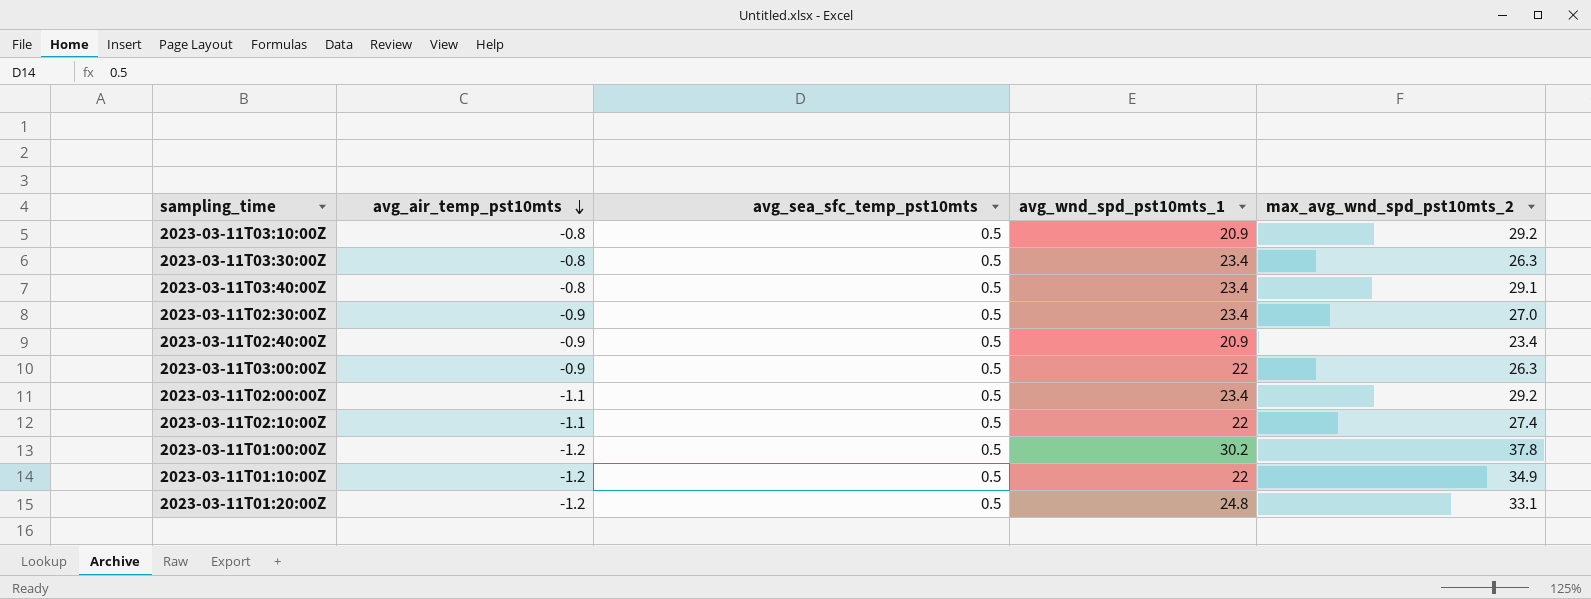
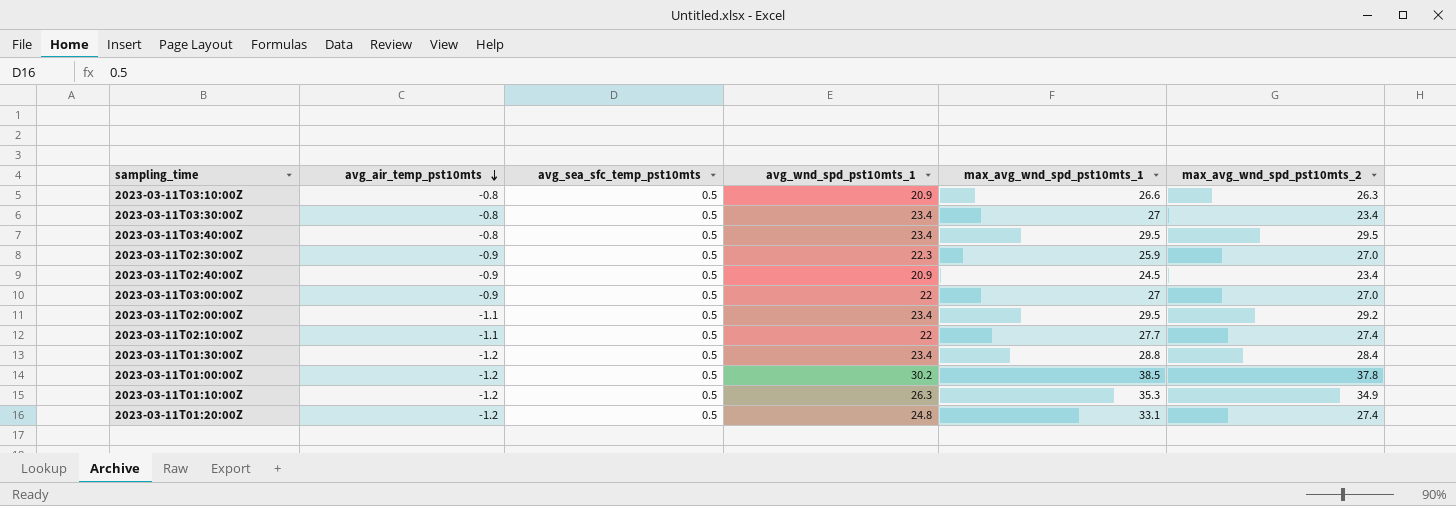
column max_avg_wnd_spd_pst10mts_1 | position: none -> 5
2023-03-11T03:10:00Z | max_avg_wnd_spd_pst10mts_2: 29.2 -> 26.3
2023-03-11T03:30:00Z | max_avg_wnd_spd_pst10mts_2: 26.3 -> 23.4
2023-03-11T03:40:00Z | max_avg_wnd_spd_pst10mts_2: 29.1 -> 29.5
2023-03-11T02:30:00Z | avg_wnd_spd_pst10mts_1: 23.4 -> 22.3
2023-03-11T03:00:00Z | max_avg_wnd_spd_pst10mts_2: 26.3 -> 27.0
row 2023-03-11T01:30:00Z: none -> -1.2 | 0.5 | 23.4 | 28.8 | 28.4
2023-03-11T01:10:00Z | avg_wnd_spd_pst10mts_1: 22 -> 26.3
2023-03-11T01:20:00Z | max_avg_wnd_spd_pst10mts_2: 33.1 -> 27.4

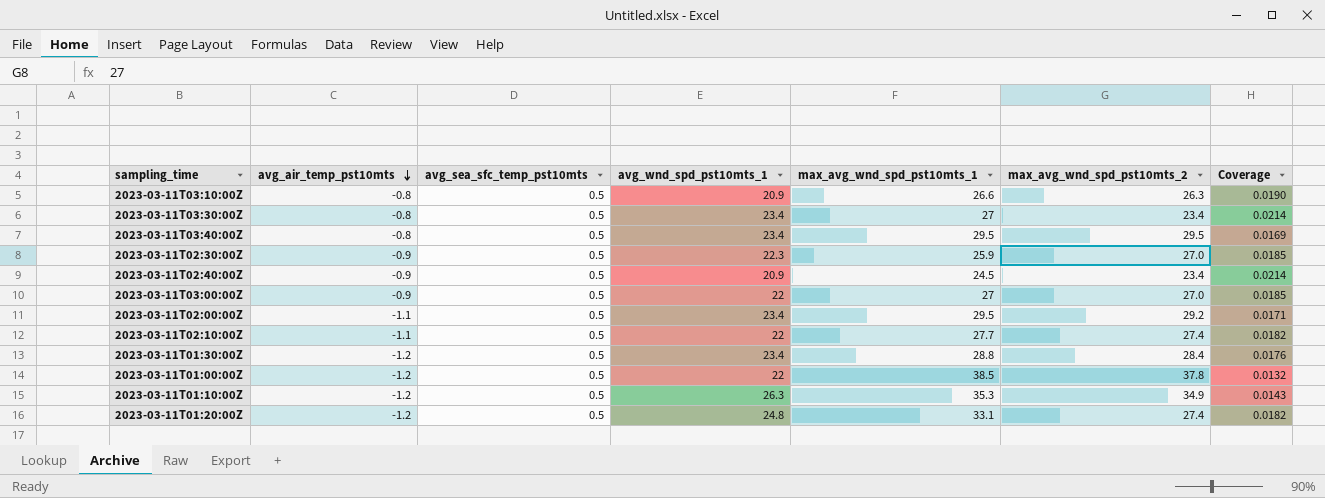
column Coverage | formula: none -> [avg_sea_sfc_temp_pst10mts] / [max_avg_wnd_spd_pst10mts_2]
2023-03-11T01:00:00Z | avg_wnd_spd_pst10mts_1: 30.2 -> 22

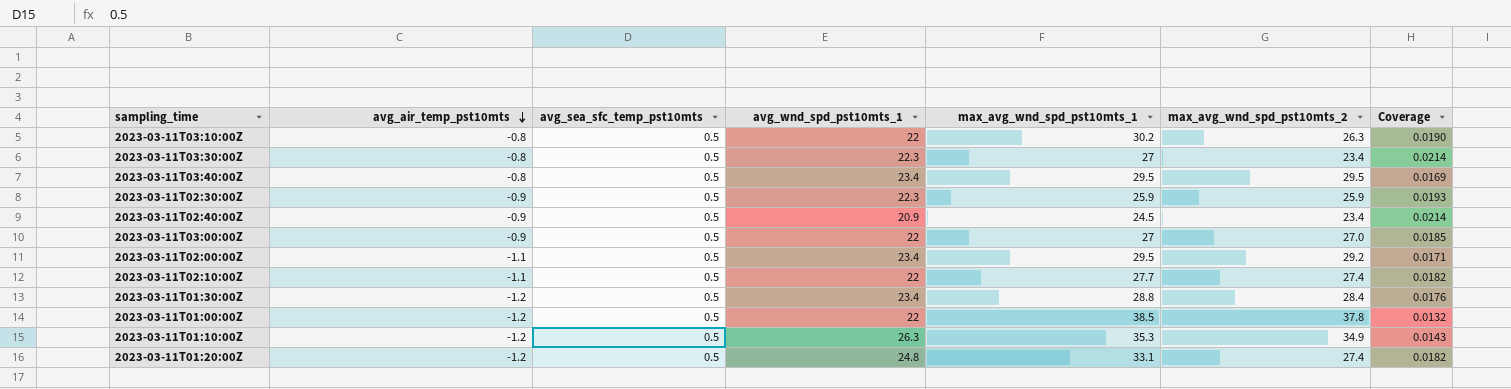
2023-03-11T03:10:00Z | avg_wnd_spd_pst10mts_1: 20.9 -> 22
2023-03-11T03:10:00Z | max_avg_wnd_spd_pst10mts_1: 26.6 -> 30.2
2023-03-11T03:30:00Z | avg_wnd_spd_pst10mts_1: 23.4 -> 22.3
2023-03-11T02:30:00Z | max_avg_wnd_spd_pst10mts_2: 27.0 -> 25.9
2023-03-11T02:30:00Z | Coverage: 0.0185 -> 0.0193

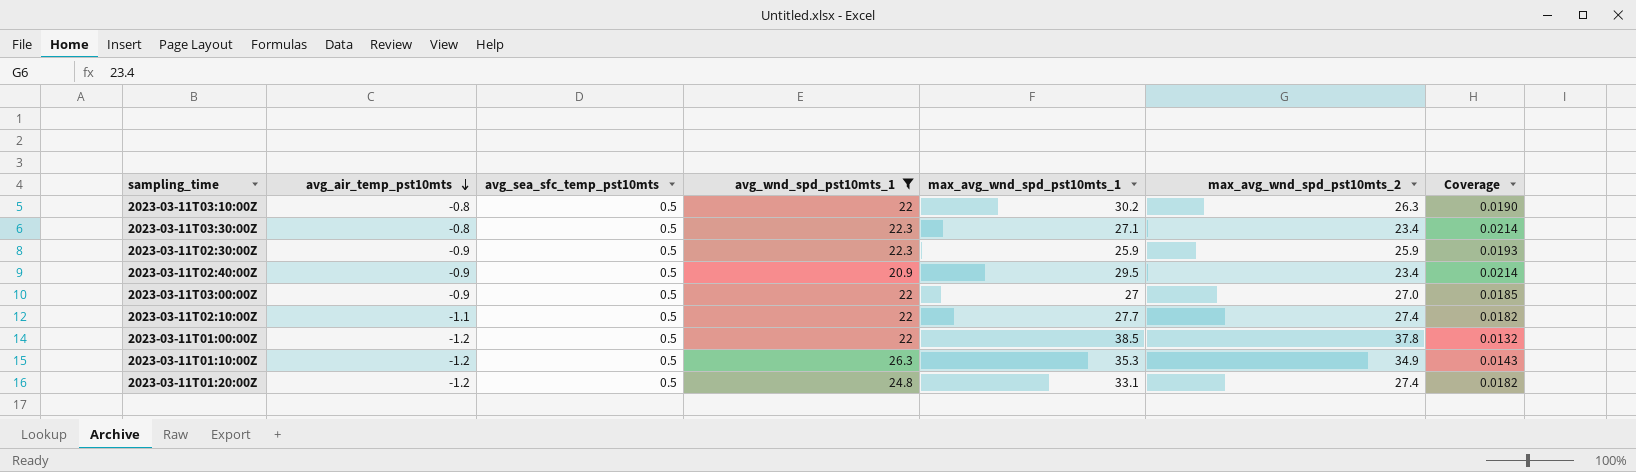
filter: none -> avg_wnd_spd_pst10mts_1 != 23.4
2023-03-11T03:30:00Z | max_avg_wnd_spd_pst10mts_1: 27 -> 27.1
2023-03-11T02:40:00Z | max_avg_wnd_spd_pst10mts_1: 24.5 -> 29.5

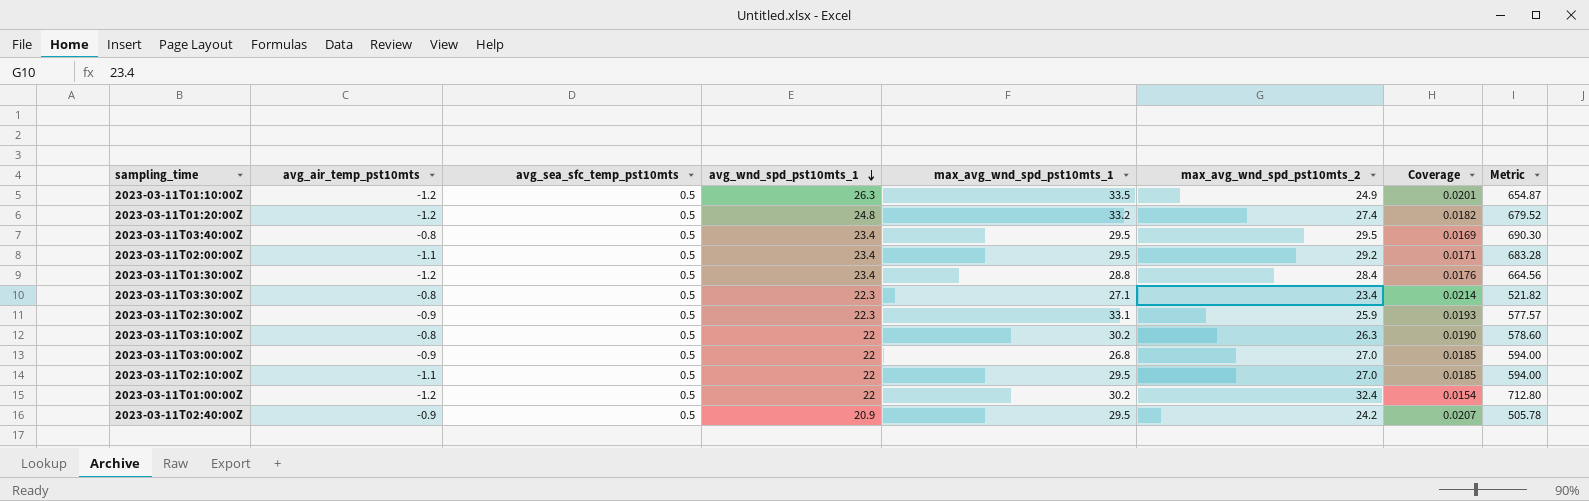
filter: avg_wnd_spd_pst10mts_1 != 23.4 -> none
row order: avg_air_temp_pst10mts descending -> avg_wnd_spd_pst10mts_1 descending
column Metric | formula: none -> [avg_wnd_spd_pst10mts_1] * [max_avg_wnd_spd_pst10mts_2]
2023-03-11T01:10:00Z | max_avg_wnd_spd_pst10mts_1: 35.3 -> 33.5
2023-03-11T01:10:00Z | max_avg_wnd_spd_pst10mts_2: 34.9 -> 24.9
2023-03-11T01:10:00Z | Coverage: 0.0143 -> 0.0201
2023-03-11T01:20:00Z | max_avg_wnd_spd_pst10mts_1: 33.1 -> 33.2
2023-03-11T02:30:00Z | max_avg_wnd_spd_pst10mts_1: 25.9 -> 33.1
2023-03-11T03:00:00Z | max_avg_wnd_spd_pst10mts_1: 27 -> 26.8
2023-03-11T02:10:00Z | max_avg_wnd_spd_pst10mts_1: 27.7 -> 29.5
2023-03-11T02:10:00Z | max_avg_wnd_spd_pst10mts_2: 27.4 -> 27.0
2023-03-11T02:10:00Z | Coverage: 0.0182 -> 0.0185
2023-03-11T01:00:00Z | max_avg_wnd_spd_pst10mts_1: 38.5 -> 30.2
2023-03-11T01:00:00Z | max_avg_wnd_spd_pst10mts_2: 37.8 -> 32.4
2023-03-11T01:00:00Z | Coverage: 0.0132 -> 0.0154
2023-03-11T02:40:00Z | max_avg_wnd_spd_pst10mts_2: 23.4 -> 24.2
2023-03-11T02:40:00Z | Coverage: 0.0214 -> 0.0207

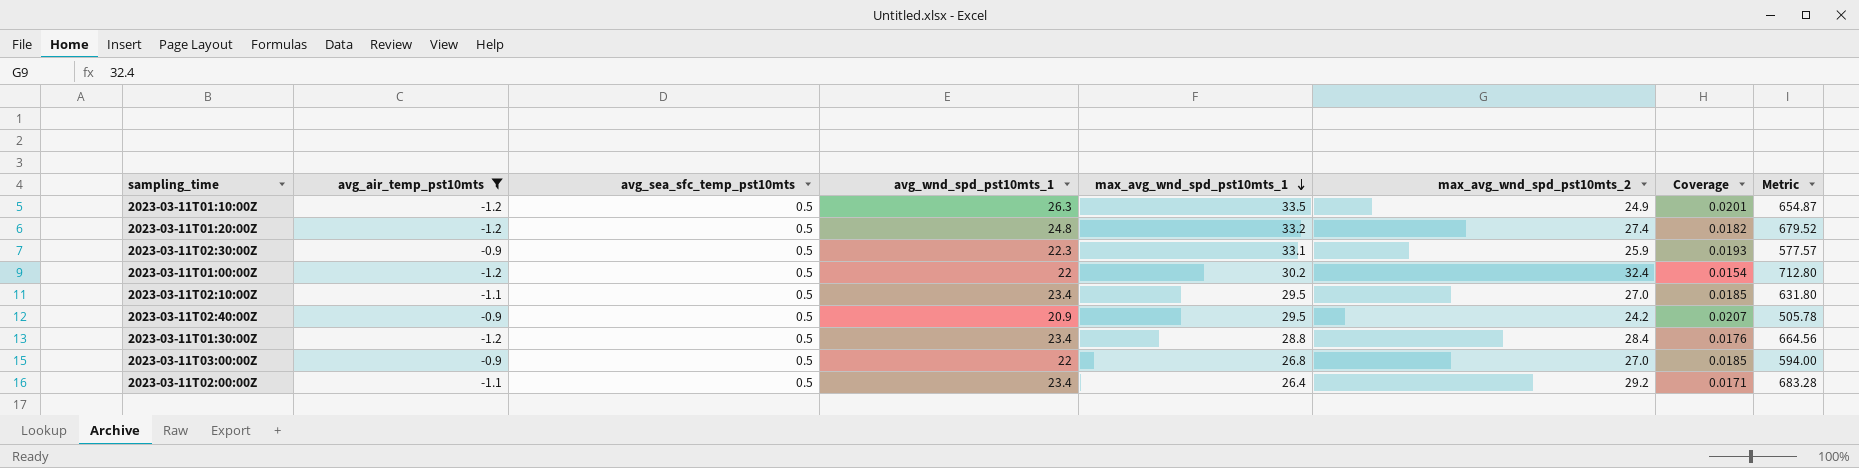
filter: none -> avg_air_temp_pst10mts != -0.8
row order: avg_wnd_spd_pst10mts_1 descending -> max_avg_wnd_spd_pst10mts_1 descending
2023-03-11T02:10:00Z | avg_wnd_spd_pst10mts_1: 22 -> 23.4
2023-03-11T02:10:00Z | Metric: 594.00 -> 631.80
2023-03-11T02:00:00Z | max_avg_wnd_spd_pst10mts_1: 29.5 -> 26.4

